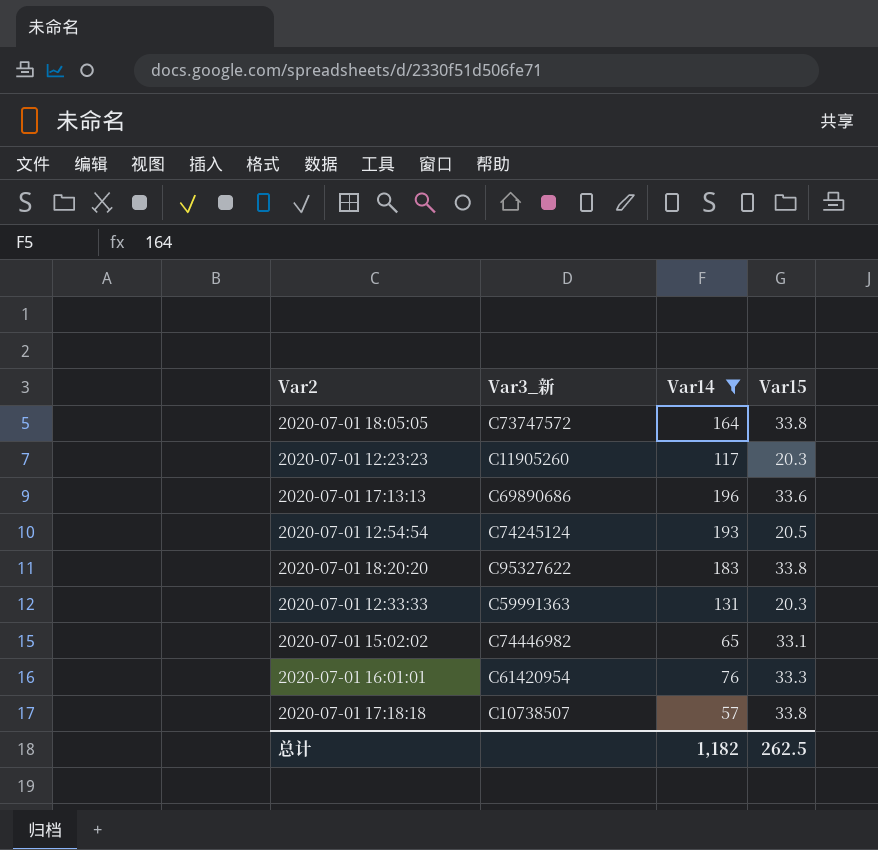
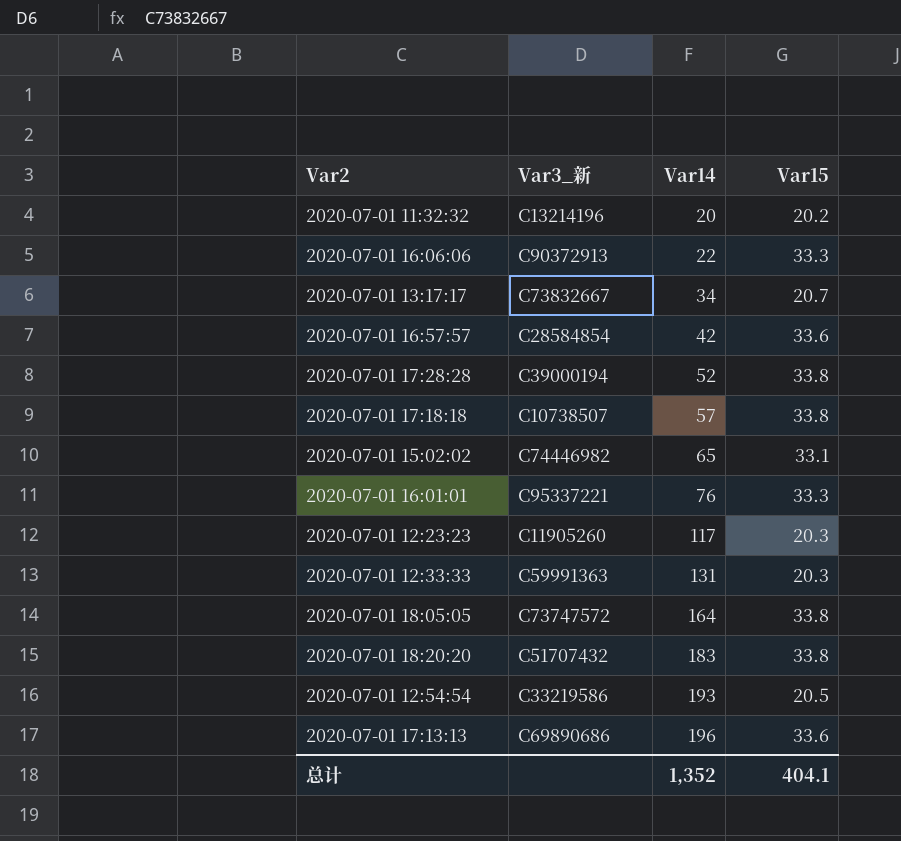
filter: Var14 >= 57 -> none
row order: none -> Var14 ascending
2020-07-01 16:01:01 | Var3_新: C61420954 -> C95337221
2020-07-01 18:20:20 | Var3_新: C95327622 -> C51707432
2020-07-01 12:54:54 | Var3_新: C74245124 -> C33219586
总计 | Var14: 1,182 -> 1,352
总计 | Var15: 262.5 -> 404.1

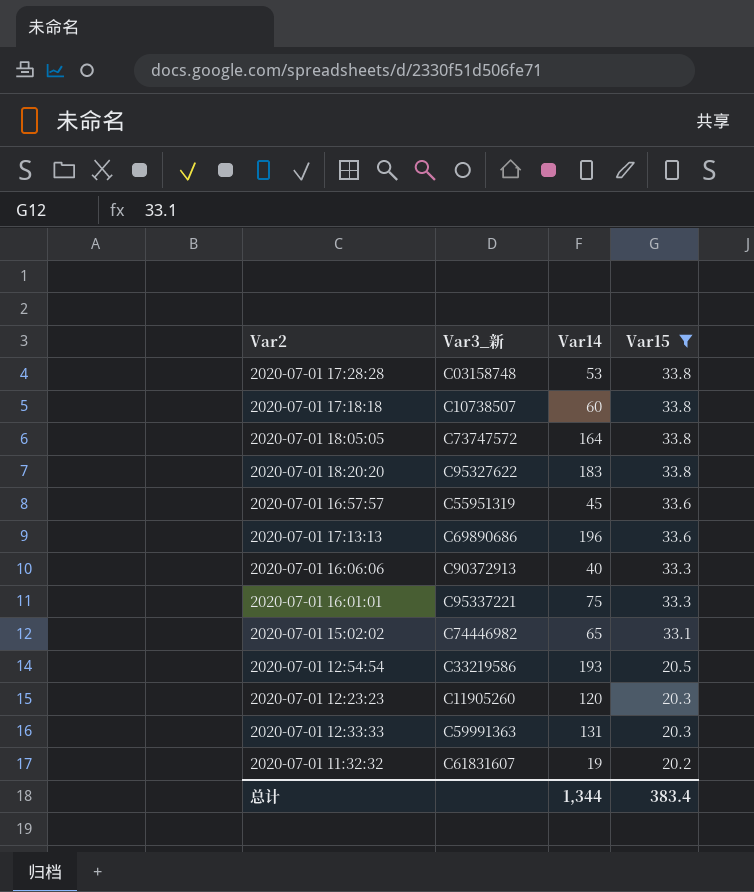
filter: none -> Var15 != 20.7
row order: Var14 ascending -> Var15 descending
2020-07-01 17:28:28 | Var3_新: C39000194 -> C03158748
2020-07-01 17:28:28 | Var14: 52 -> 53
2020-07-01 17:18:18 | Var14: 57 -> 60
2020-07-01 18:20:20 | Var3_新: C51707432 -> C95327622
2020-07-01 16:57:57 | Var3_新: C28584854 -> C55951319
2020-07-01 16:57:57 | Var14: 42 -> 45
2020-07-01 16:06:06 | Var14: 22 -> 40
2020-07-01 16:01:01 | Var14: 76 -> 75
2020-07-01 12:23:23 | Var14: 117 -> 120
2020-07-01 11:32:32 | Var3_新: C13214196 -> C61831607
2020-07-01 11:32:32 | Var14: 20 -> 19
总计 | Var14: 1,352 -> 1,344
总计 | Var15: 404.1 -> 383.4

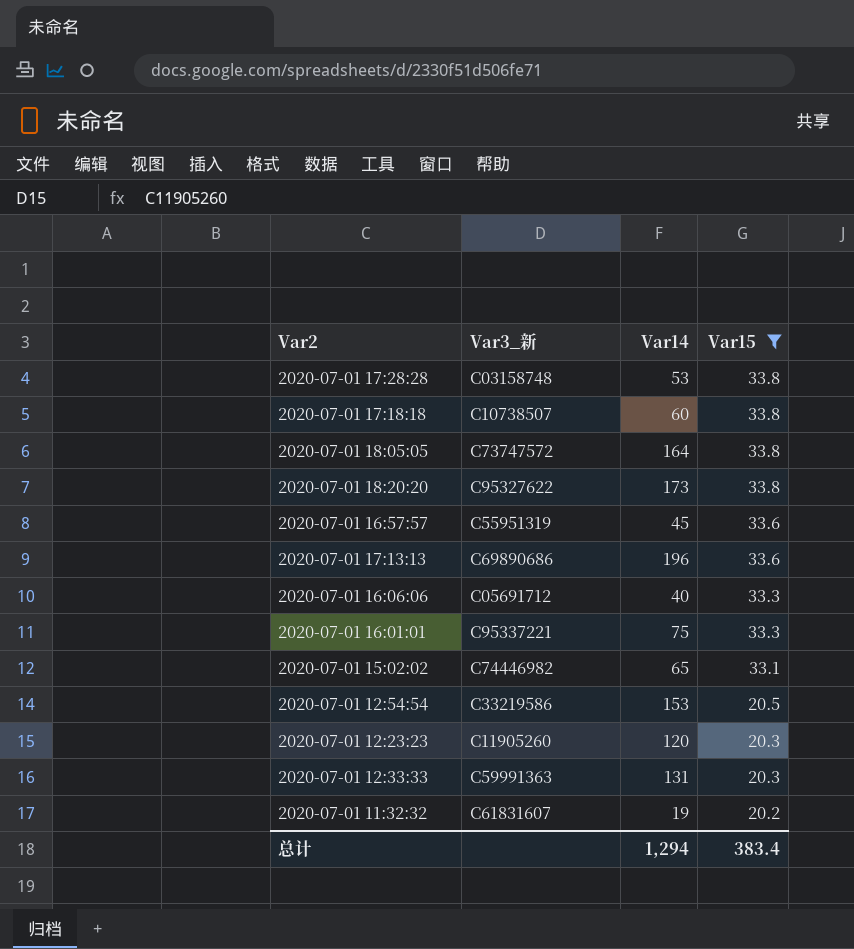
2020-07-01 18:20:20 | Var14: 183 -> 173
2020-07-01 16:06:06 | Var3_新: C90372913 -> C05691712
2020-07-01 12:54:54 | Var14: 193 -> 153
总计 | Var14: 1,344 -> 1,294

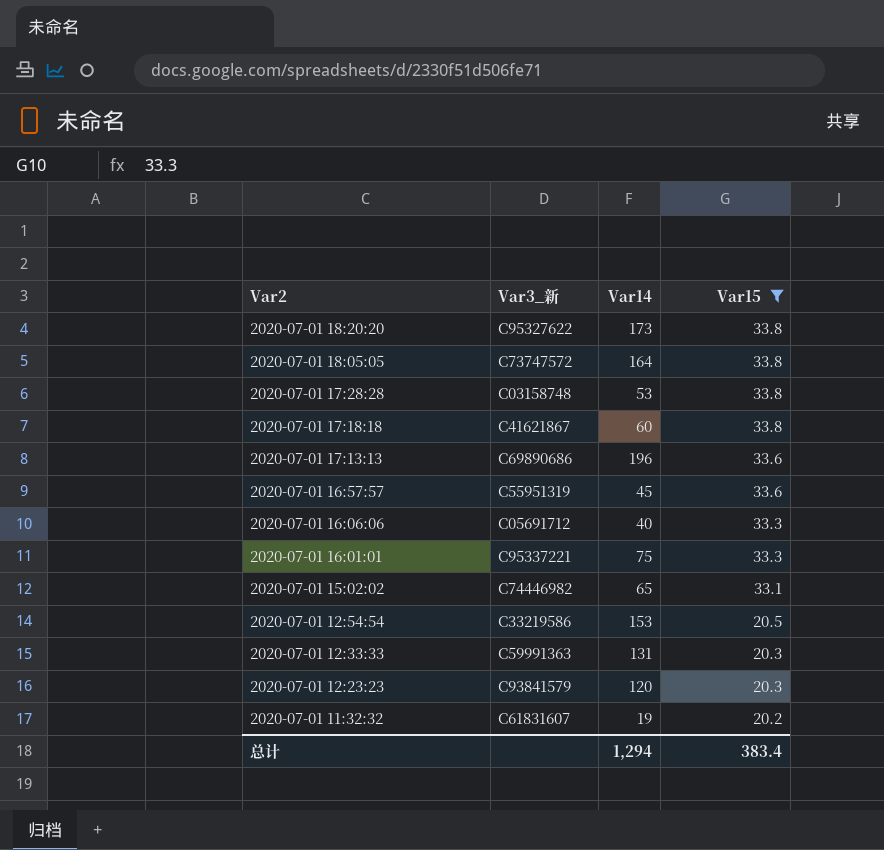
row order: Var15 descending -> Var2 descending
2020-07-01 17:18:18 | Var3_新: C10738507 -> C41621867
2020-07-01 12:23:23 | Var3_新: C11905260 -> C93841579

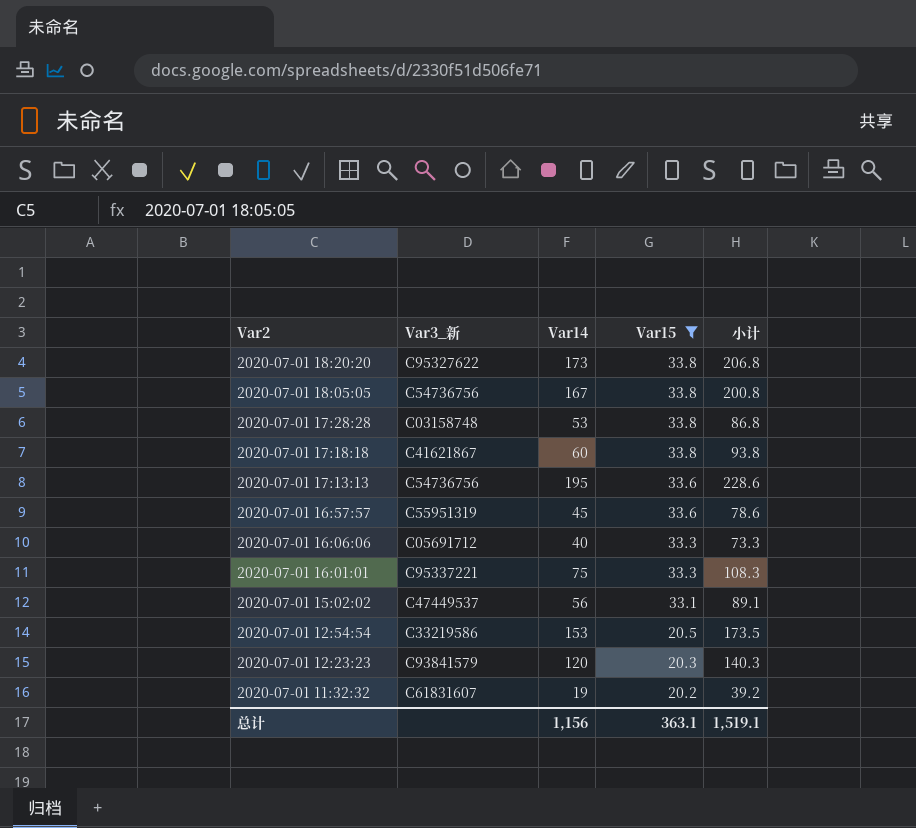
column 小计 | formula: none -> [Var14] + [Var15]
row 2020-07-01 12:33:33: C59991363 | 131 | 20.3 -> none
2020-07-01 18:05:05 | Var3_新: C73747572 -> C54736756
2020-07-01 18:05:05 | Var14: 164 -> 167
2020-07-01 17:13:13 | Var3_新: C69890686 -> C54736756
2020-07-01 17:13:13 | Var14: 196 -> 195
2020-07-01 15:02:02 | Var3_新: C74446982 -> C47449537
2020-07-01 15:02:02 | Var14: 65 -> 56
总计 | Var14: 1,294 -> 1,156
总计 | Var15: 383.4 -> 363.1

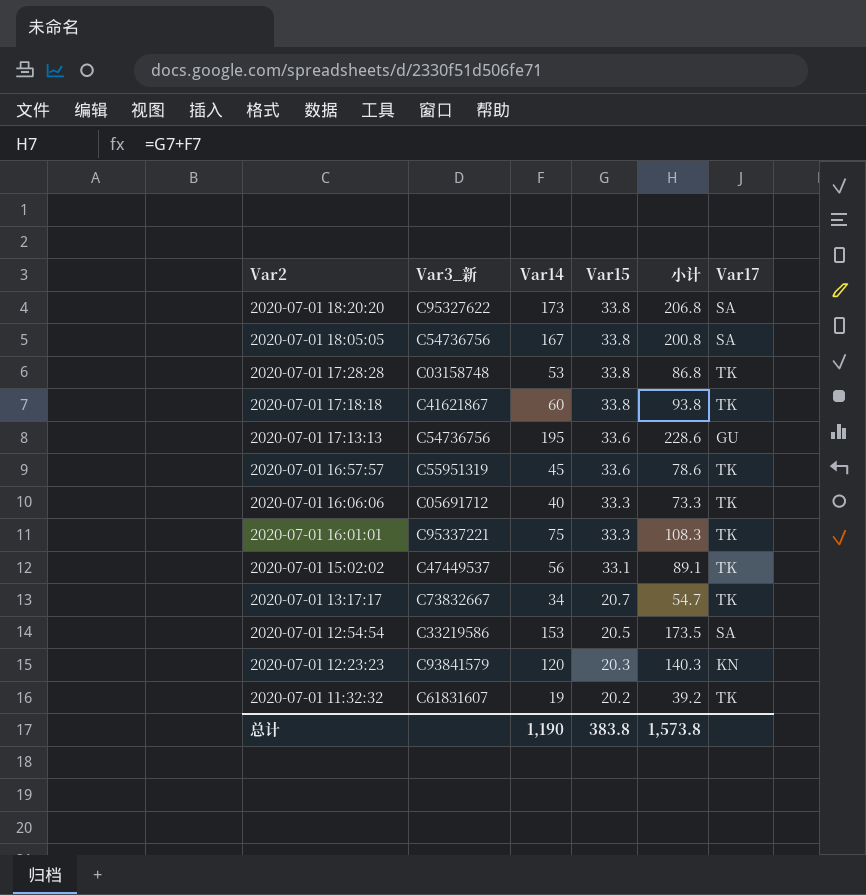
filter: Var15 != 20.7 -> none
column Var17 | position: none -> 6
总计 | Var14: 1,156 -> 1,190
总计 | Var15: 363.1 -> 383.8
总计 | 小计: 1,519.1 -> 1,573.8

